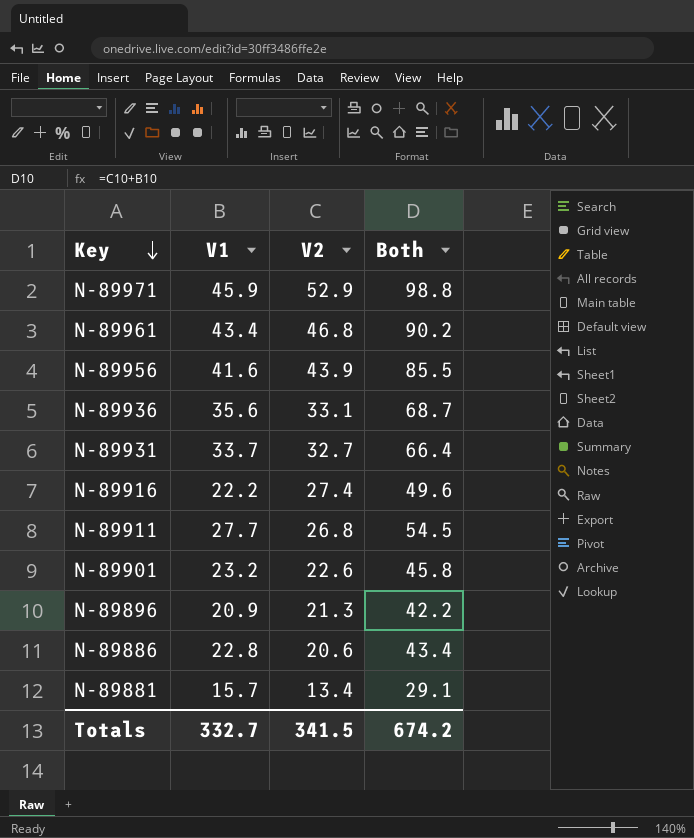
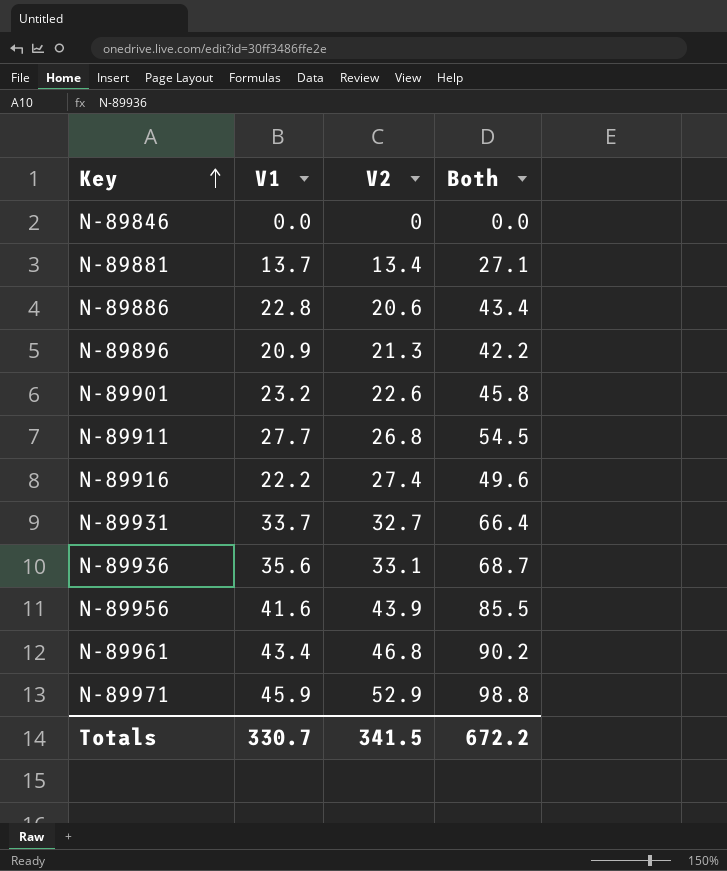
row order: Key descending -> Key ascending
row N-89846: none -> 0.0 | 0 | 0.0
N-89881 | V1: 15.7 -> 13.7
N-89881 | Both: 29.1 -> 27.1
Totals | V1: 332.7 -> 330.7
Totals | Both: 674.2 -> 672.2

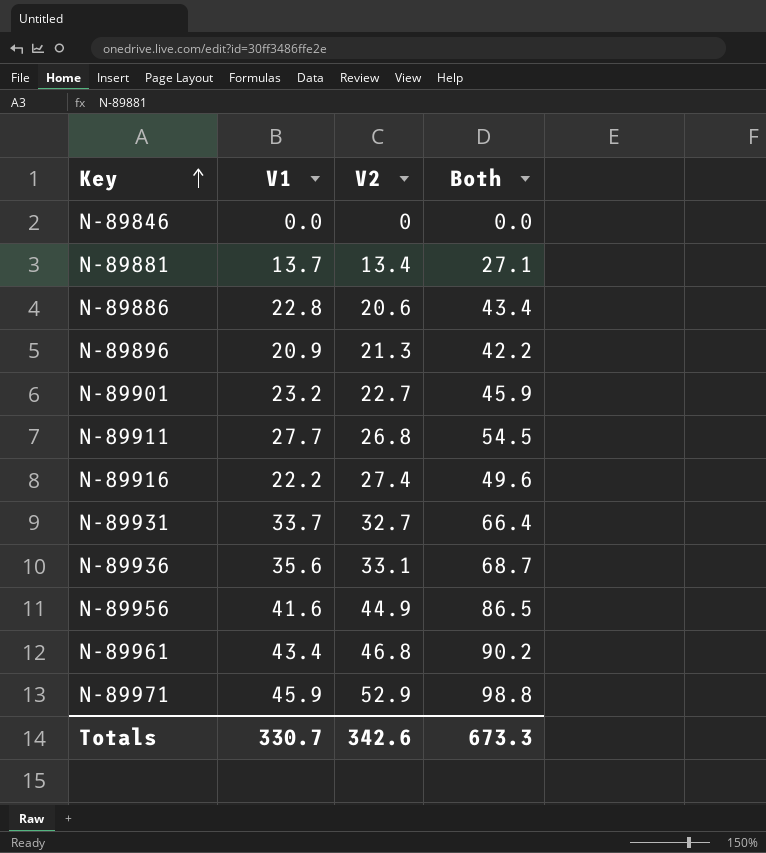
N-89901 | V2: 22.6 -> 22.7
N-89901 | Both: 45.8 -> 45.9
N-89956 | V2: 43.9 -> 44.9
N-89956 | Both: 85.5 -> 86.5
Totals | V2: 341.5 -> 342.6
Totals | Both: 672.2 -> 673.3

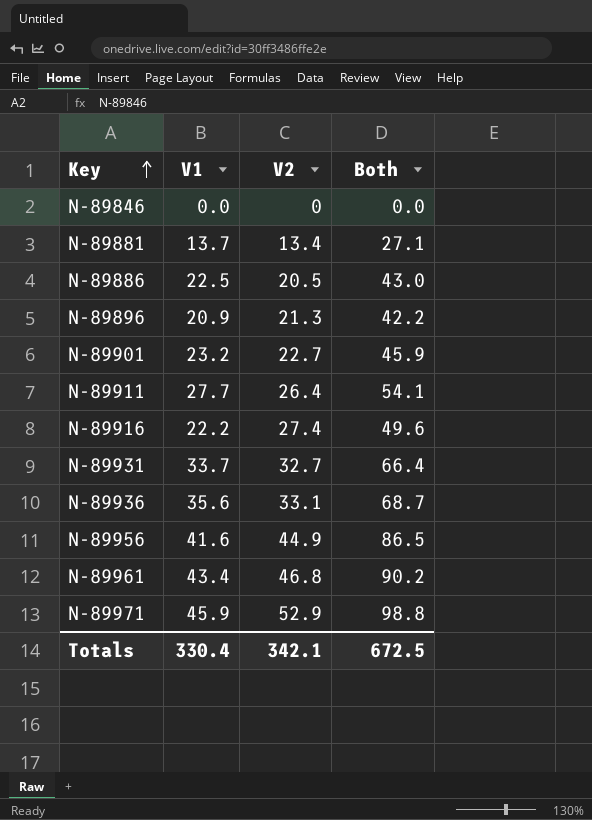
N-89886 | V1: 22.8 -> 22.5
N-89886 | V2: 20.6 -> 20.5
N-89886 | Both: 43.4 -> 43.0
N-89911 | V2: 26.8 -> 26.4
N-89911 | Both: 54.5 -> 54.1
Totals | V1: 330.7 -> 330.4
Totals | V2: 342.6 -> 342.1
Totals | Both: 673.3 -> 672.5

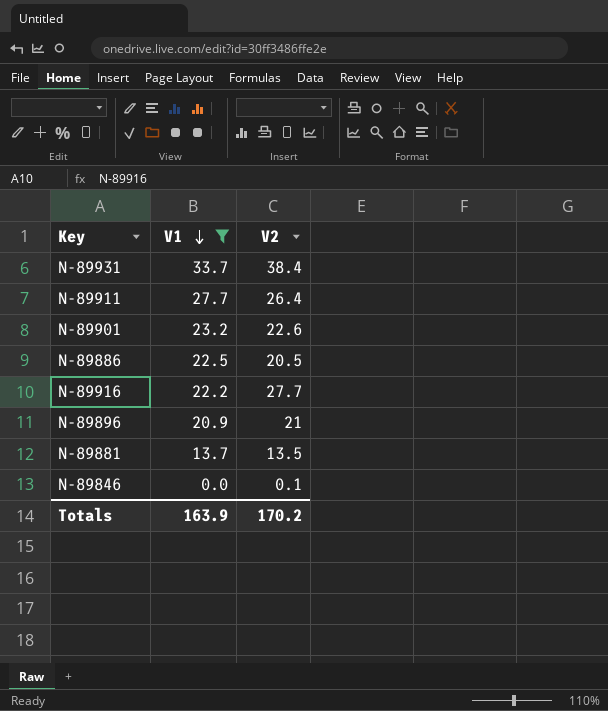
filter: none -> V1 <= 33.7
row order: Key ascending -> V1 descending
column Both | formula: [V1] + [V2] -> none
N-89931 | V2: 32.7 -> 38.4
N-89901 | V2: 22.7 -> 22.6
N-89916 | V2: 27.4 -> 27.7
N-89896 | V2: 21.3 -> 21
N-89881 | V2: 13.4 -> 13.5
N-89846 | V2: 0 -> 0.1
Totals | V1: 330.4 -> 163.9
Totals | V2: 342.1 -> 170.2

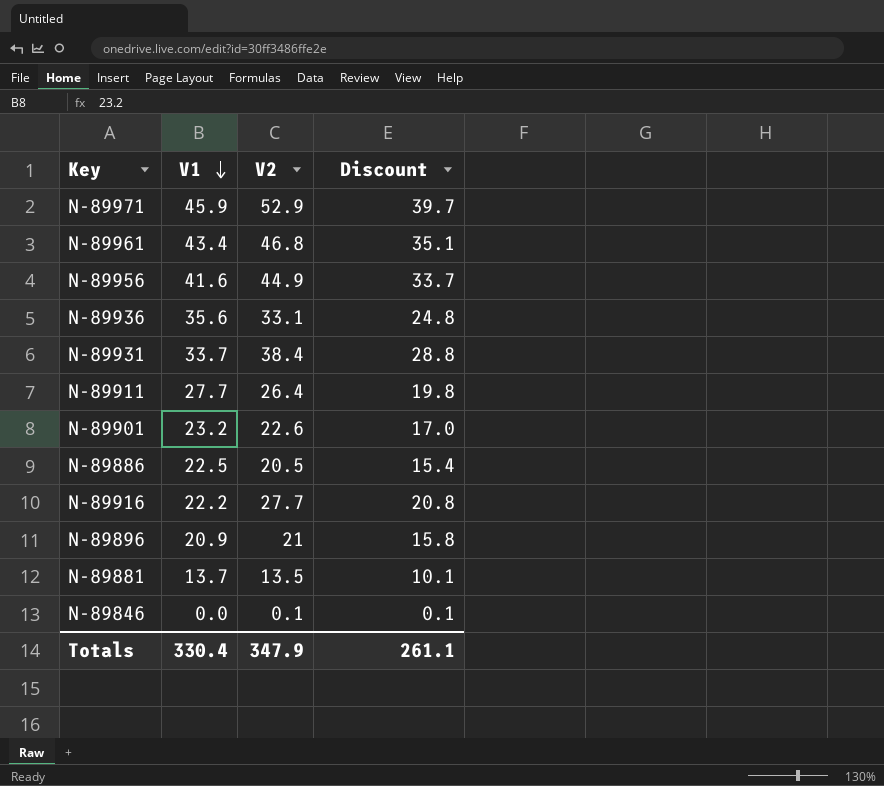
filter: V1 <= 33.7 -> none
column Discount | formula: none -> [V2] * 0.75
Totals | V1: 163.9 -> 330.4
Totals | V2: 170.2 -> 347.9

